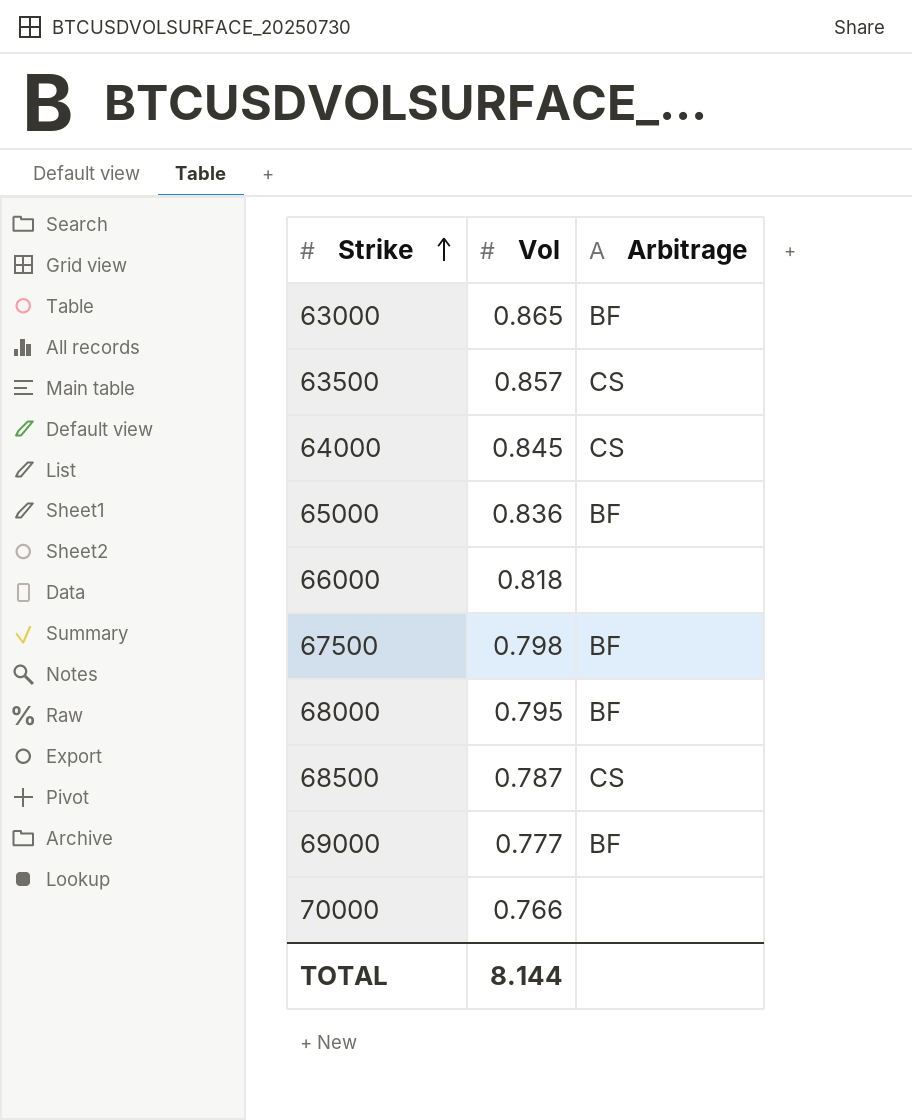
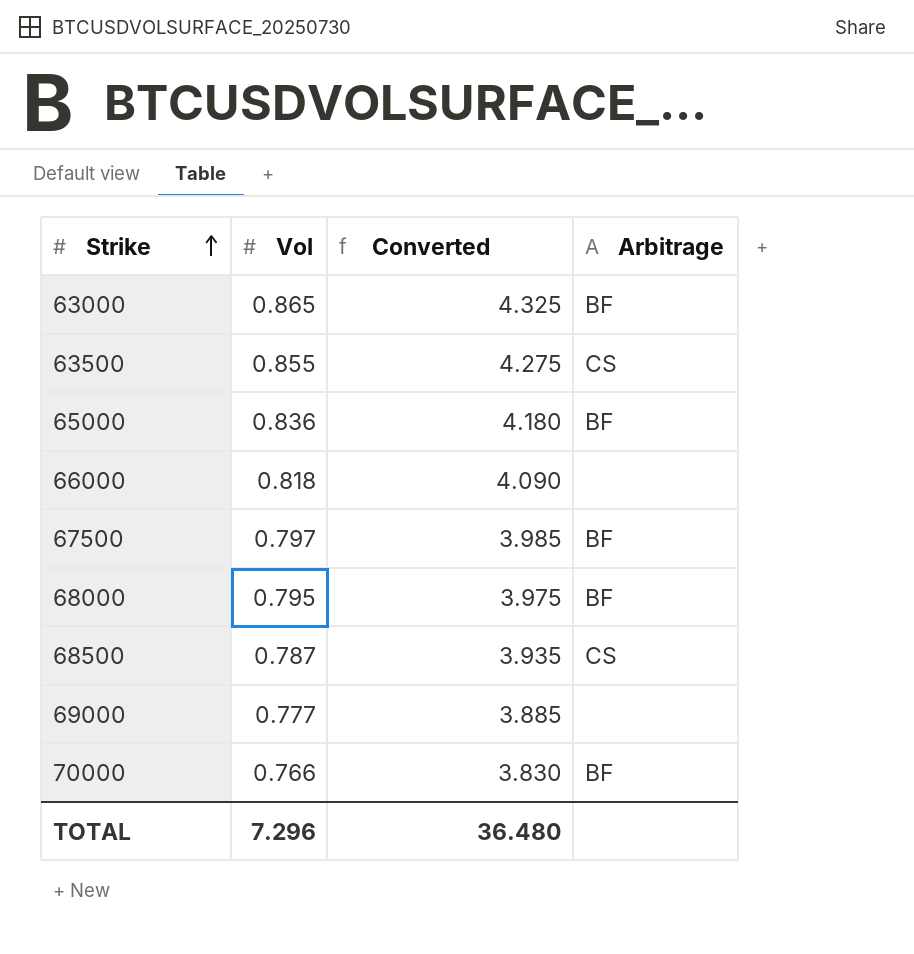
column Converted | formula: none -> [Vol] * 5
row 64000: 0.845 | CS -> none
63500 | Vol: 0.857 -> 0.855
67500 | Vol: 0.798 -> 0.797
69000 | Arbitrage: BF -> none
70000 | Arbitrage: none -> BF
TOTAL | Vol: 8.144 -> 7.296

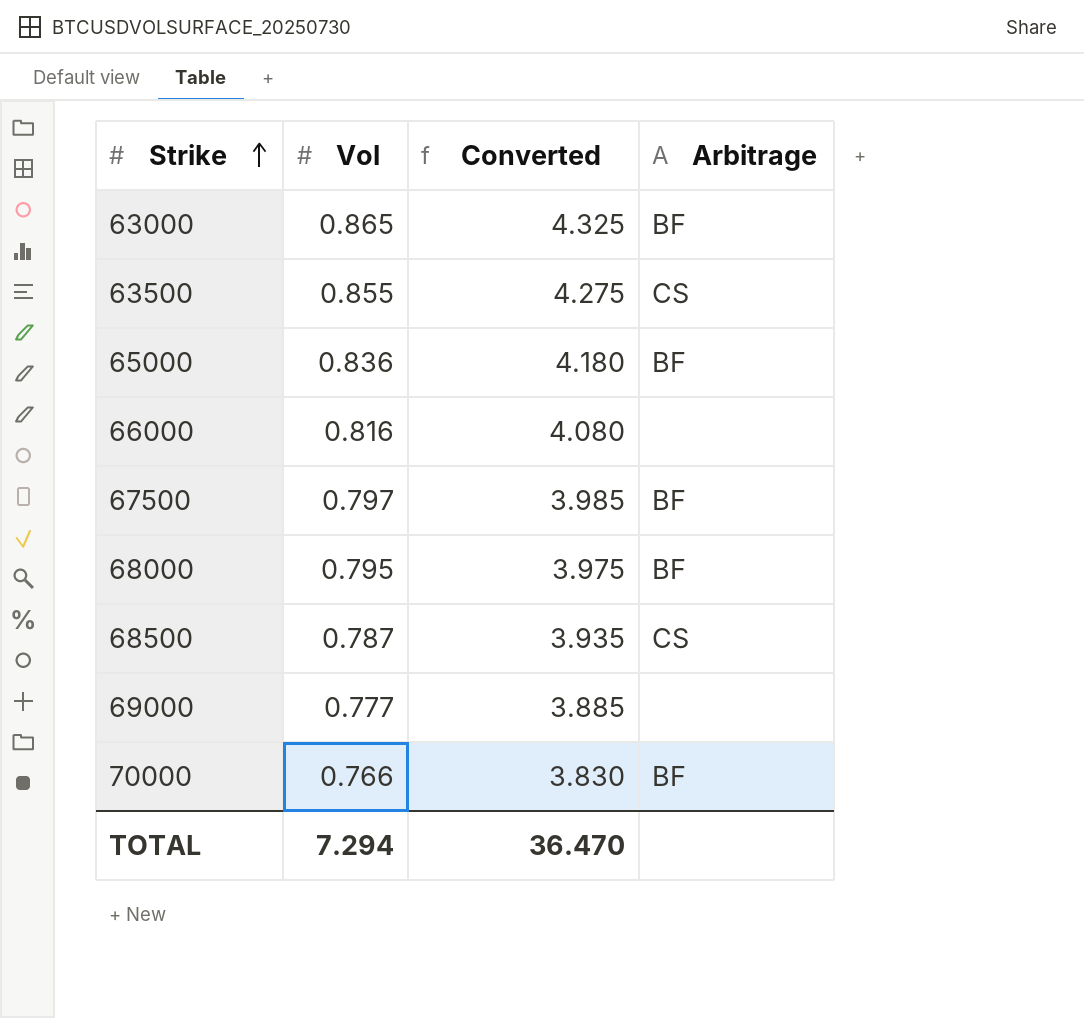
66000 | Vol: 0.818 -> 0.816
66000 | Converted: 4.090 -> 4.080
TOTAL | Vol: 7.296 -> 7.294
TOTAL | Converted: 36.480 -> 36.470

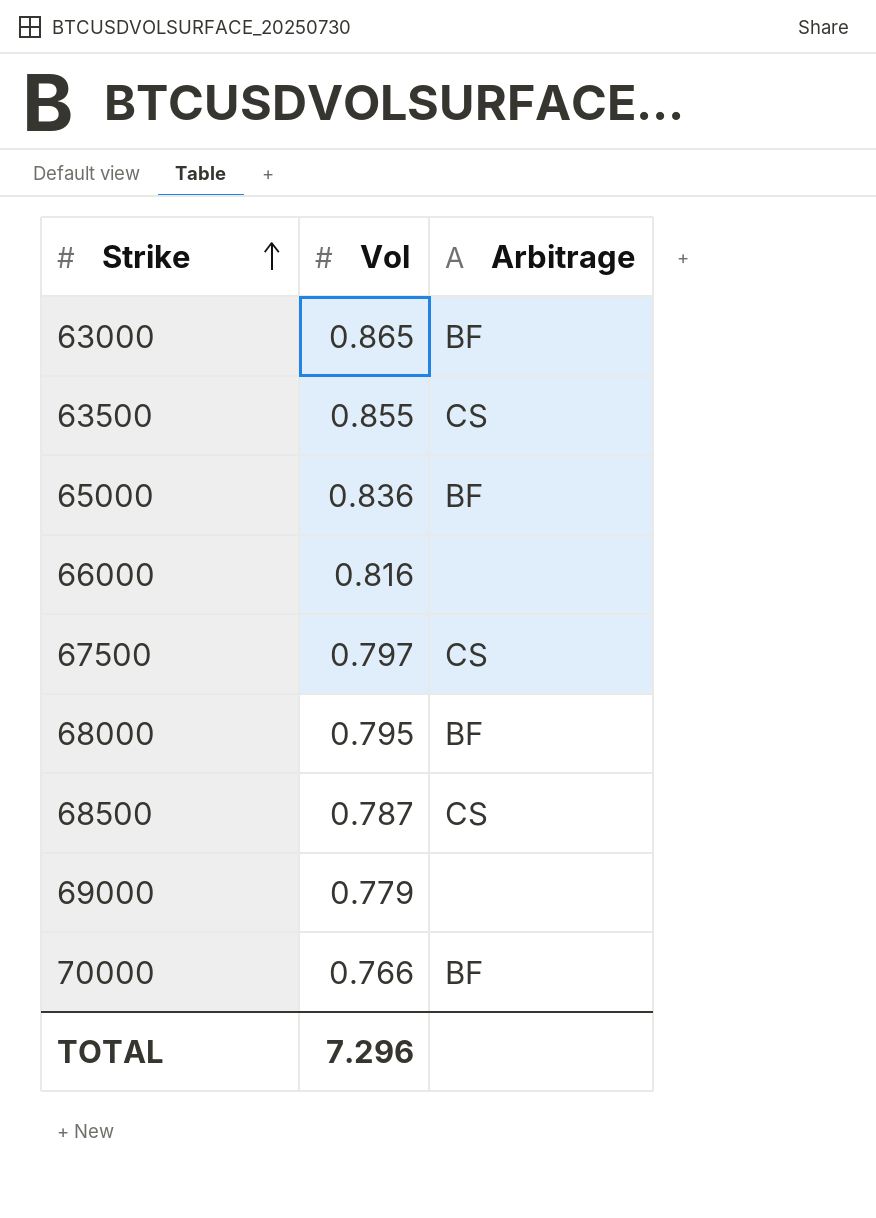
column Converted | formula: [Vol] * 5 -> none
67500 | Arbitrage: BF -> CS
69000 | Vol: 0.777 -> 0.779
TOTAL | Vol: 7.294 -> 7.296

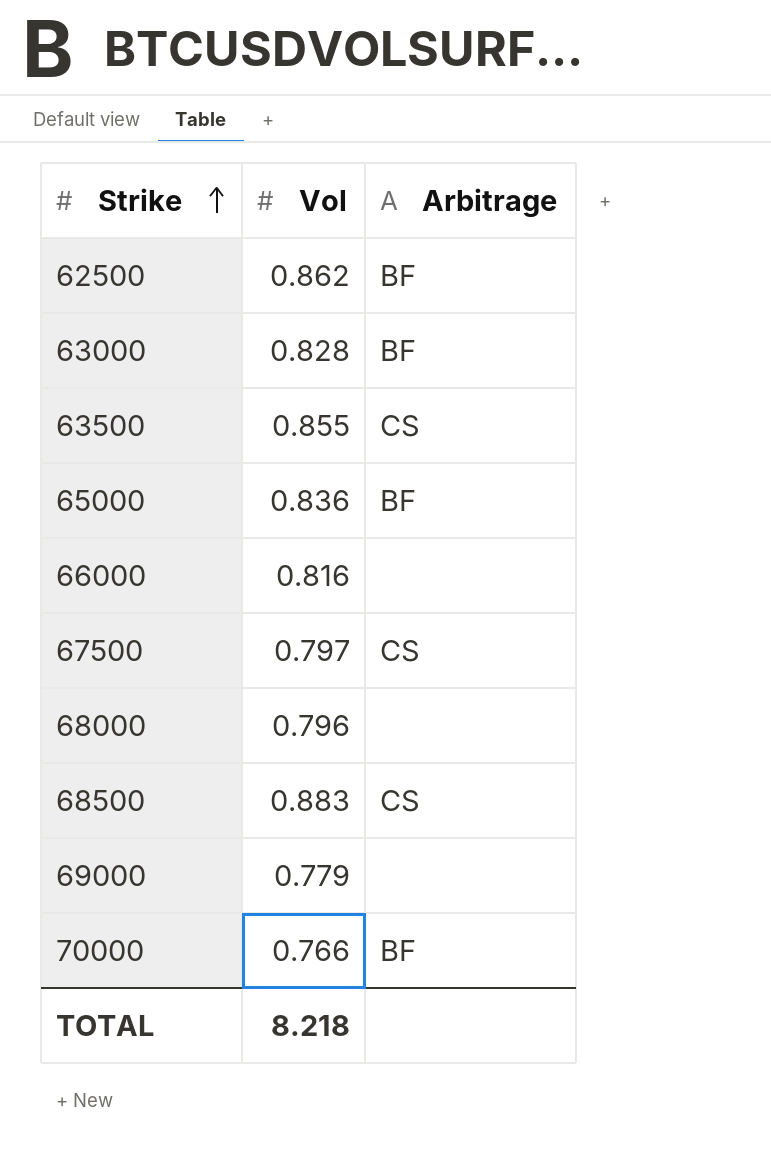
row 62500: none -> 0.862 | BF
63000 | Vol: 0.865 -> 0.828
68000 | Vol: 0.795 -> 0.796
68000 | Arbitrage: BF -> none
68500 | Vol: 0.787 -> 0.883
TOTAL | Vol: 7.296 -> 8.218

